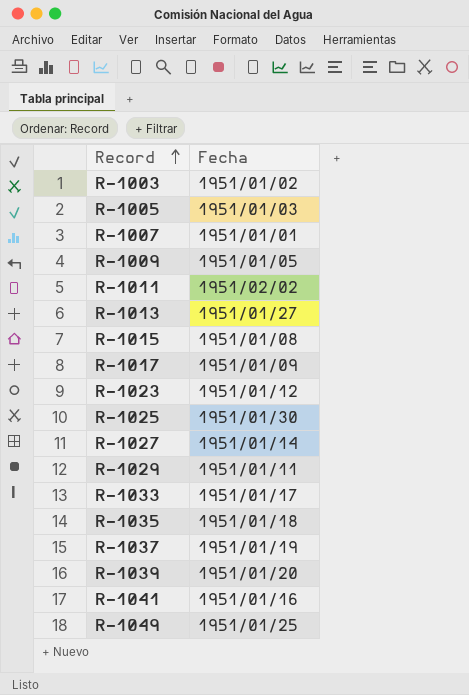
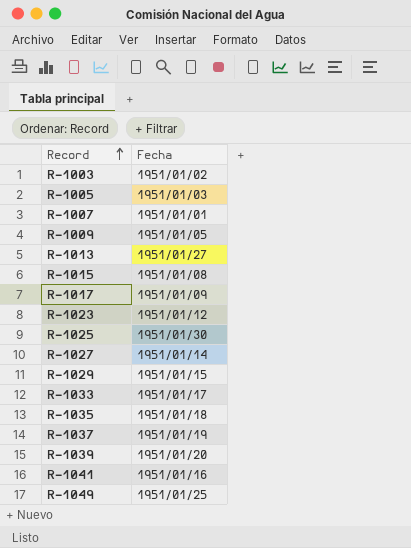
row R-1011: 1951/02/02 -> none
R-1029 | Fecha: 1951/01/11 -> 1951/01/15

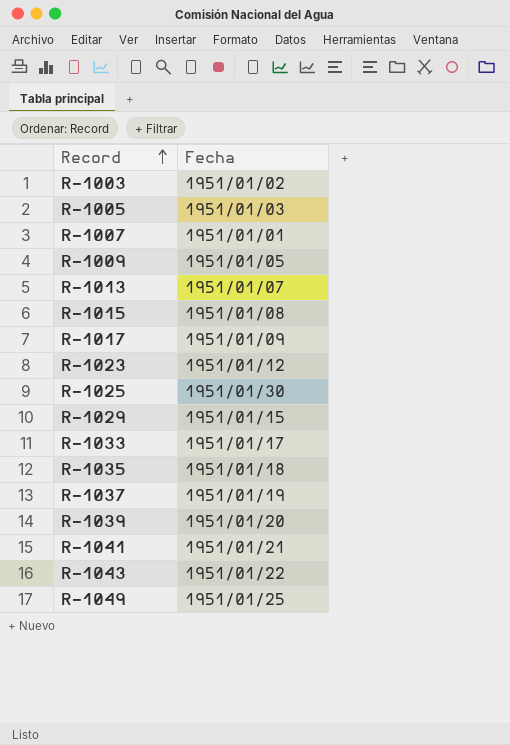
row R-1027: 1951/01/14 -> none
R-1013 | Fecha: 1951/01/27 -> 1951/01/07
R-1041 | Fecha: 1951/01/16 -> 1951/01/21
row R-1043: none -> 1951/01/22

